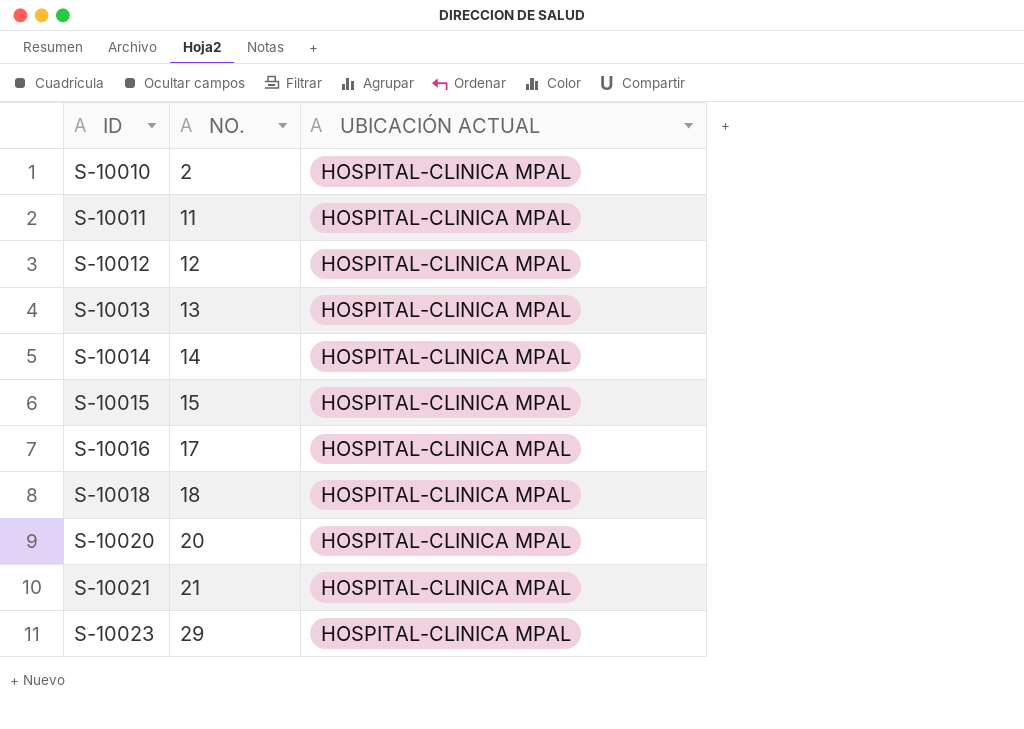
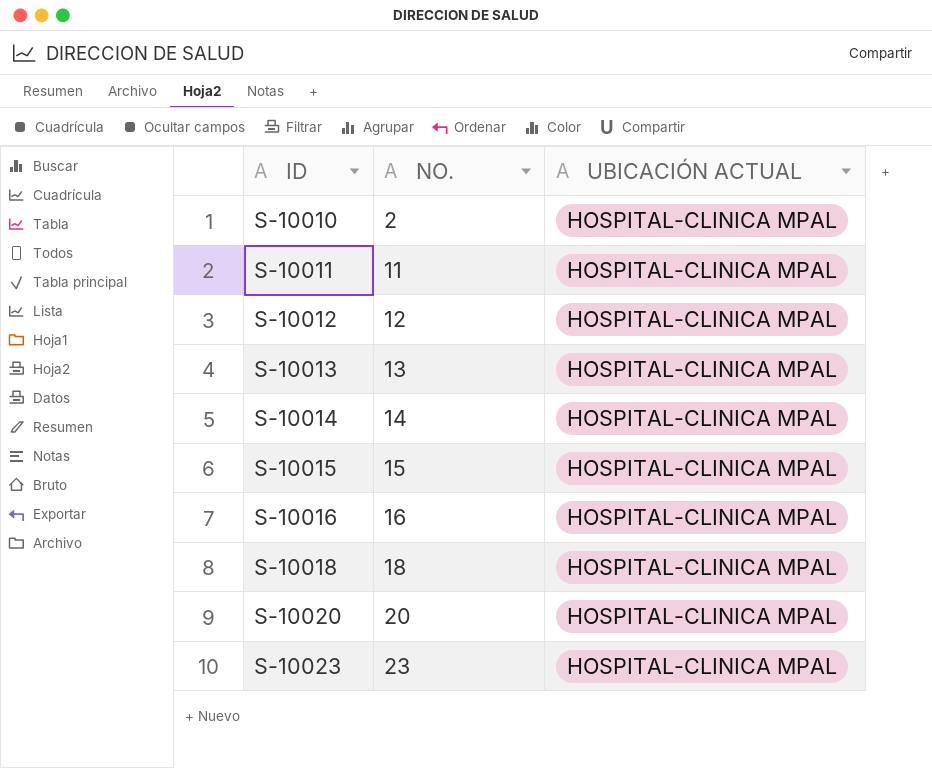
row S-10021: 21 | HOSPITAL-CLINICA MPAL -> none
S-10016 | NO.: 17 -> 16
S-10023 | NO.: 29 -> 23

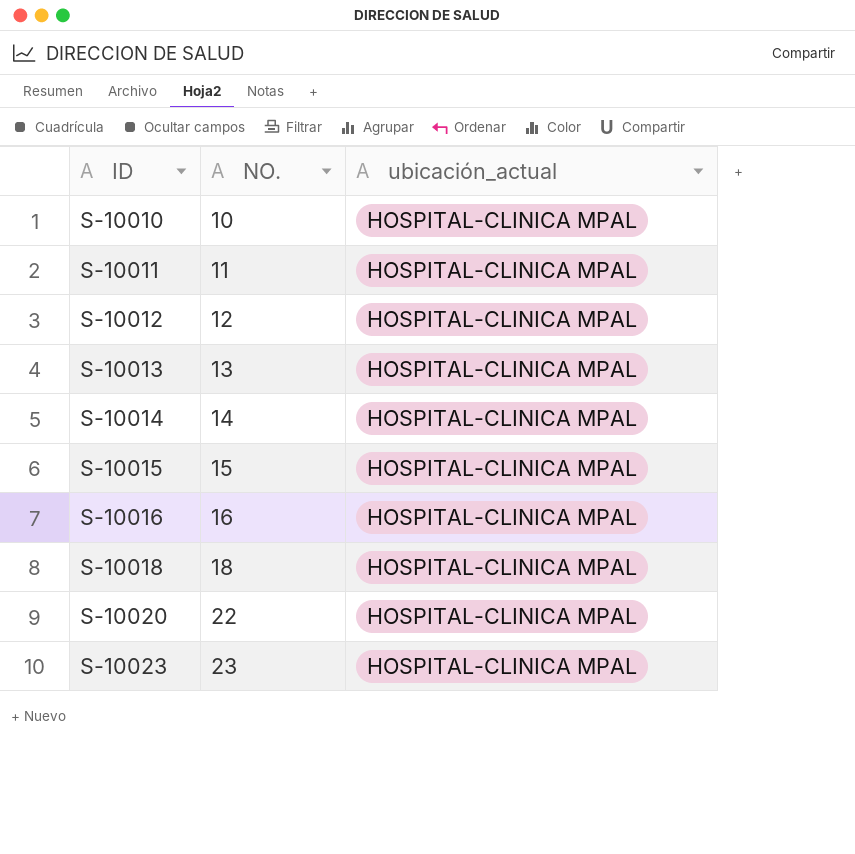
column name: UBICACIÓN ACTUAL -> ubicación_actual
S-10010 | NO.: 2 -> 10
S-10020 | NO.: 20 -> 22

